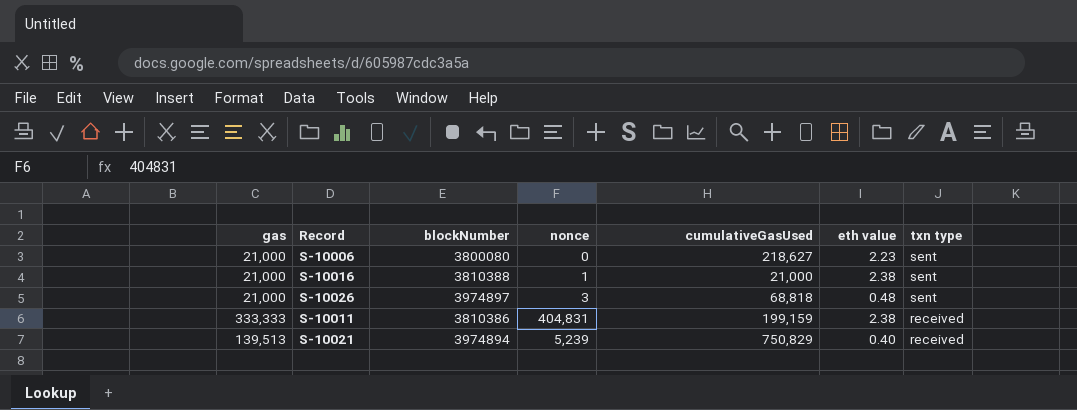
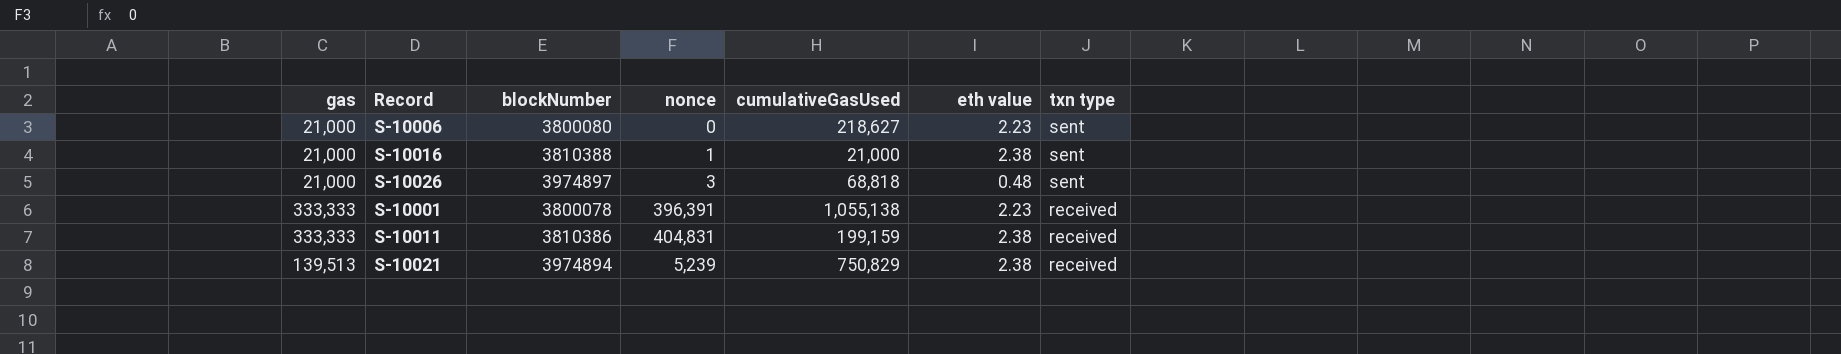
row S-10001: none -> 333,333 | 3800078 | 396,391 | 1,055,138 | 2.23 | received
S-10021 | eth value: 0.40 -> 2.38

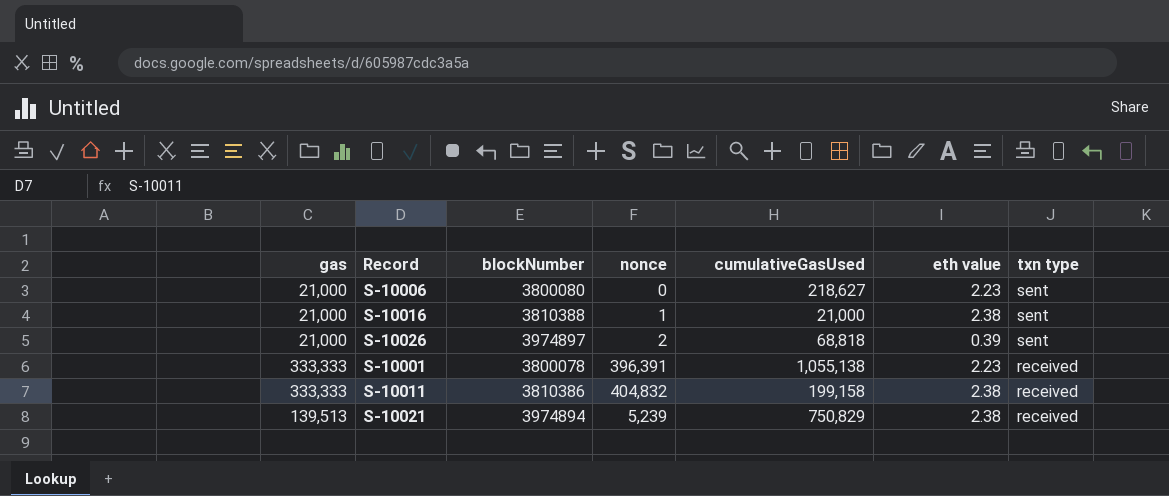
S-10026 | nonce: 3 -> 2
S-10026 | eth value: 0.48 -> 0.39
S-10011 | nonce: 404,831 -> 404,832
S-10011 | cumulativeGasUsed: 199,159 -> 199,158

